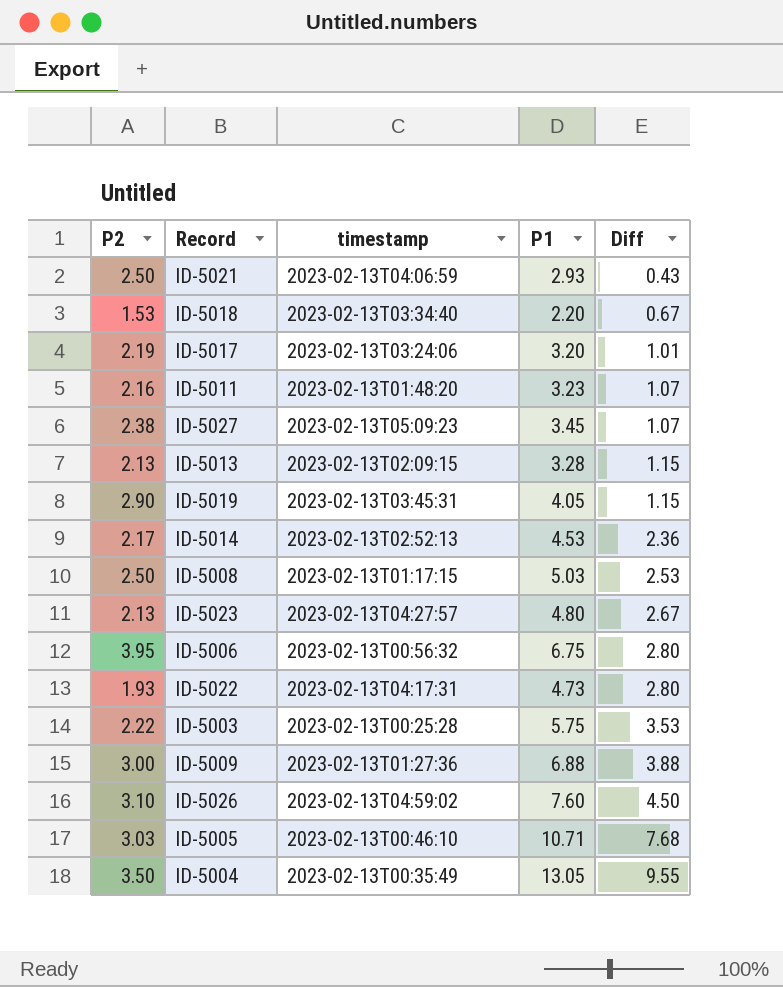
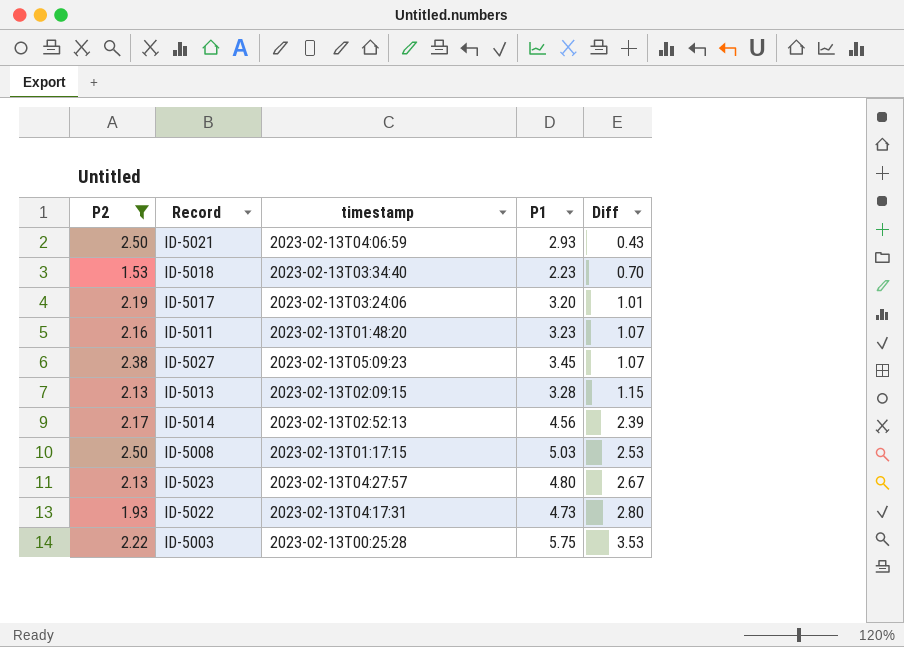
filter: none -> P2 <= 2.50
ID-5018 | P1: 2.20 -> 2.23
ID-5018 | Diff: 0.67 -> 0.70
ID-5014 | P1: 4.53 -> 4.56
ID-5014 | Diff: 2.36 -> 2.39

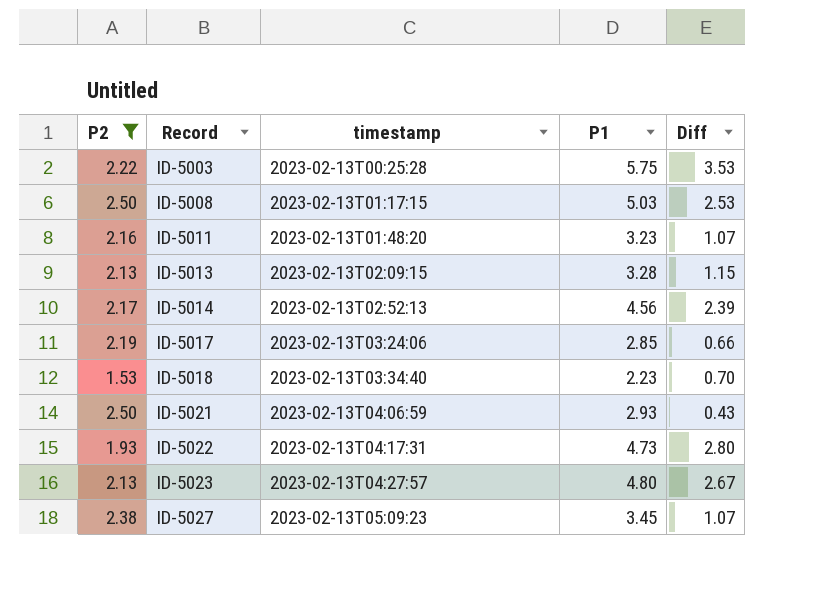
row order: Diff ascending -> Record ascending
ID-5017 | P1: 3.20 -> 2.85
ID-5017 | Diff: 1.01 -> 0.66

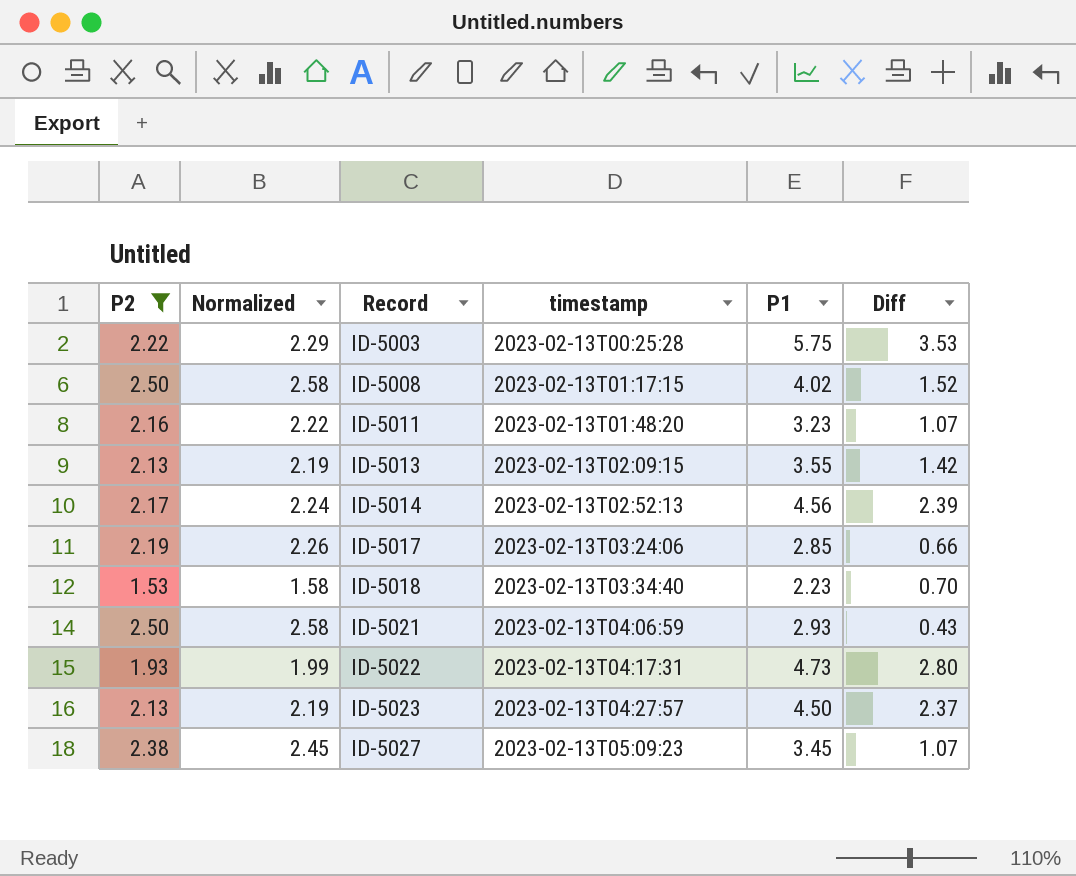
column Normalized | formula: none -> [P2] * 1.03
ID-5008 | P1: 5.03 -> 4.02
ID-5008 | Diff: 2.53 -> 1.52
ID-5013 | P1: 3.28 -> 3.55
ID-5013 | Diff: 1.15 -> 1.42
ID-5023 | P1: 4.80 -> 4.50
ID-5023 | Diff: 2.67 -> 2.37

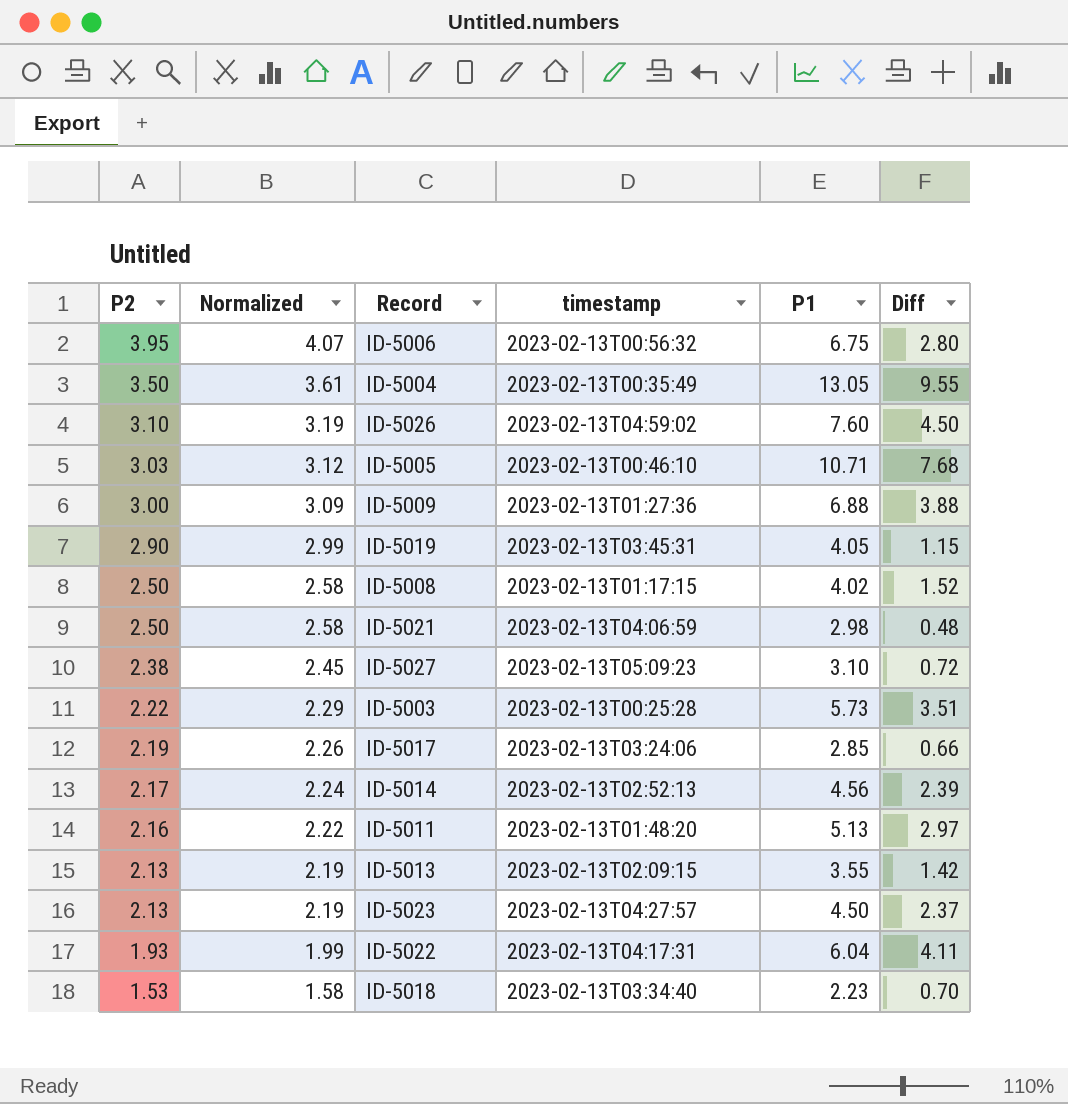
filter: P2 <= 2.50 -> none
row order: Record ascending -> P2 descending
ID-5021 | P1: 2.93 -> 2.98
ID-5021 | Diff: 0.43 -> 0.48
ID-5027 | P1: 3.45 -> 3.10
ID-5027 | Diff: 1.07 -> 0.72
ID-5003 | P1: 5.75 -> 5.73
ID-5003 | Diff: 3.53 -> 3.51
ID-5011 | P1: 3.23 -> 5.13
ID-5011 | Diff: 1.07 -> 2.97
ID-5022 | P1: 4.73 -> 6.04
ID-5022 | Diff: 2.80 -> 4.11

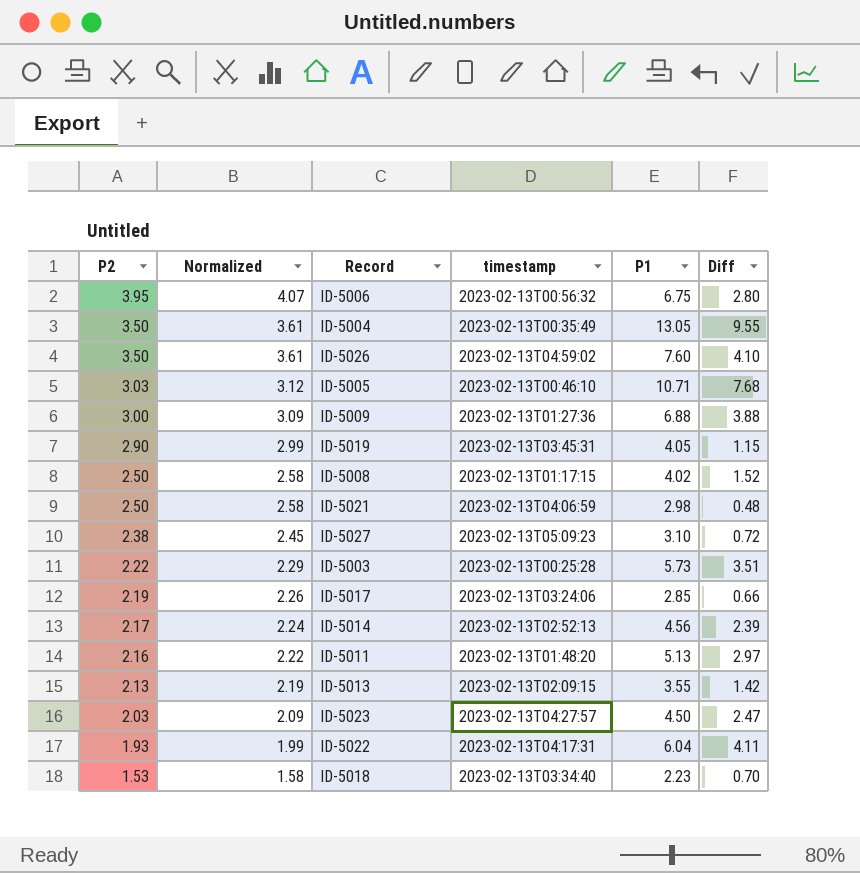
ID-5026 | P2: 3.10 -> 3.50
ID-5026 | Normalized: 3.19 -> 3.61
ID-5026 | Diff: 4.50 -> 4.10
ID-5023 | P2: 2.13 -> 2.03
ID-5023 | Normalized: 2.19 -> 2.09
ID-5023 | Diff: 2.37 -> 2.47

